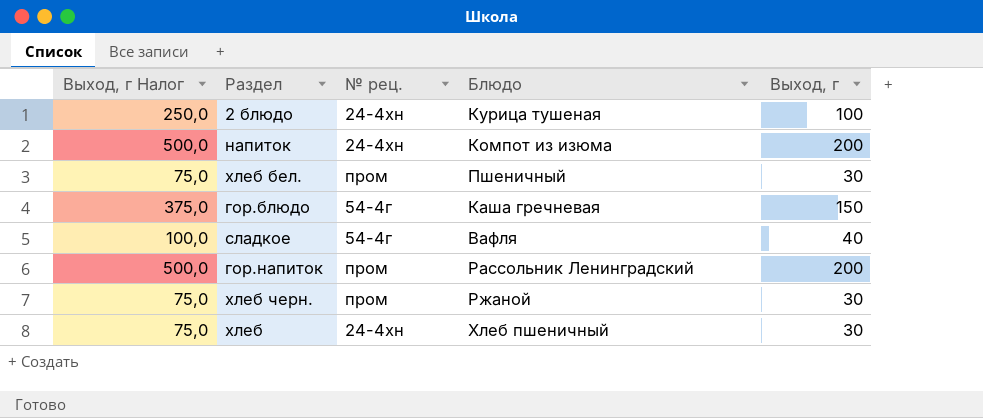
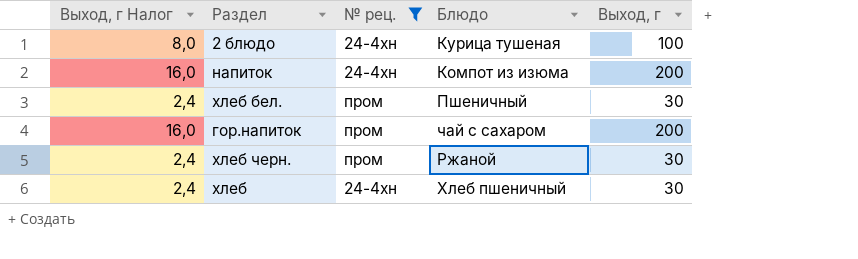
filter: none -> № рец. != 54-4г
column Выход, г Налог | formula: [Выход, г] * 2,5 -> [Выход, г] * 0,08
гор.напиток | Блюдо: Рассольник Ленинградский -> чай с сахаром

